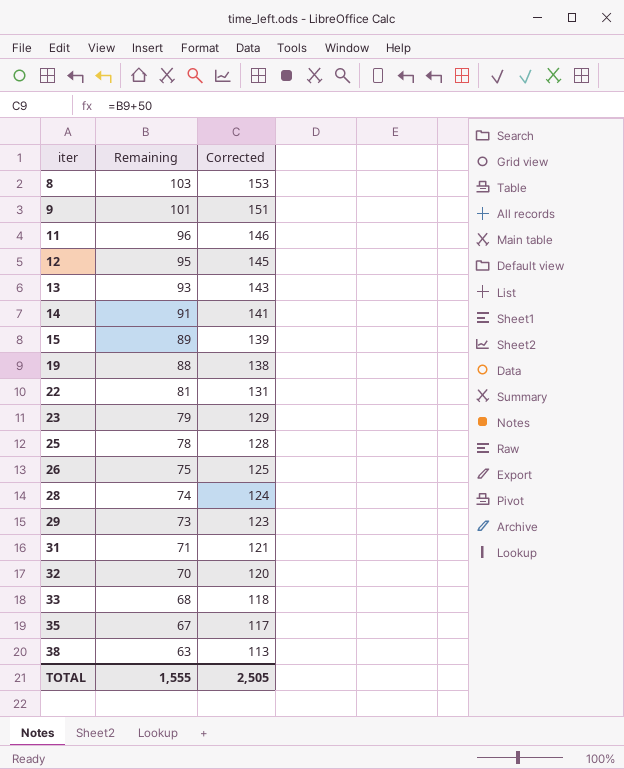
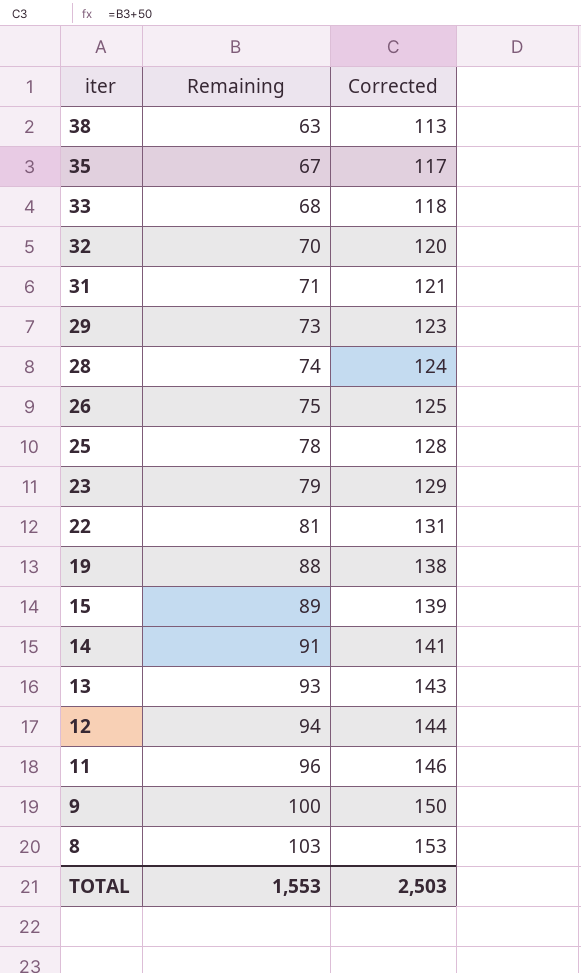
row order: iter ascending -> iter descending
12 | Remaining: 95 -> 94
12 | Corrected: 145 -> 144
9 | Remaining: 101 -> 100
9 | Corrected: 151 -> 150
TOTAL | Remaining: 1,555 -> 1,553
TOTAL | Corrected: 2,505 -> 2,503

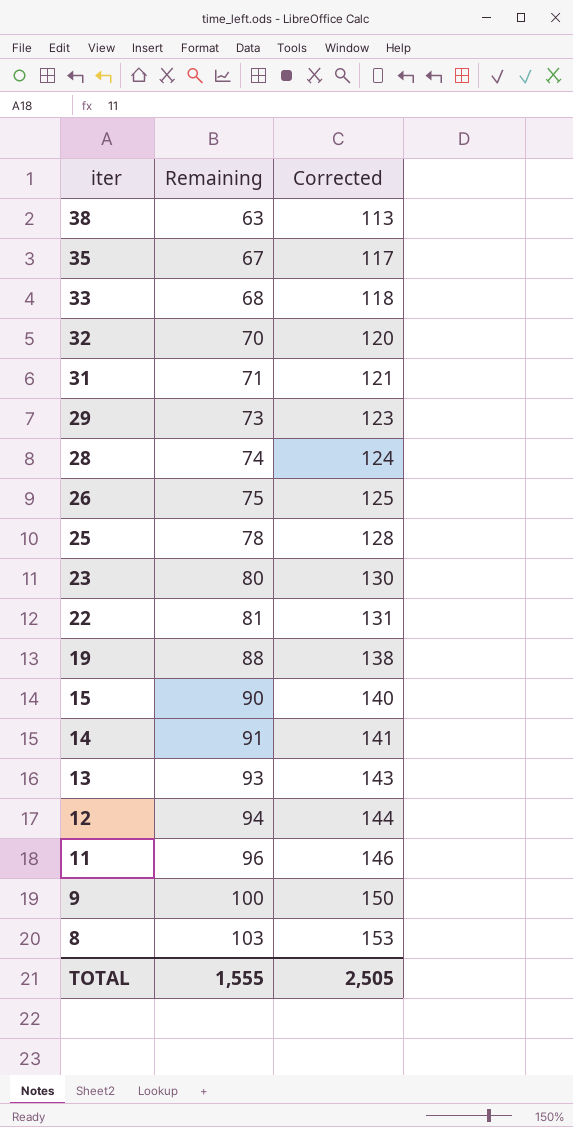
23 | Remaining: 79 -> 80
23 | Corrected: 129 -> 130
15 | Remaining: 89 -> 90
15 | Corrected: 139 -> 140
TOTAL | Remaining: 1,553 -> 1,555
TOTAL | Corrected: 2,503 -> 2,505

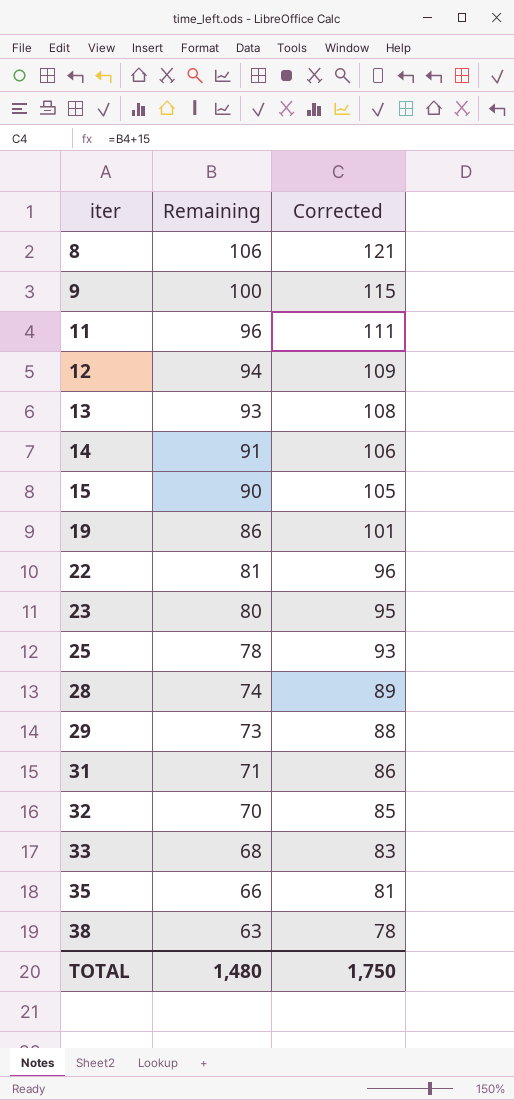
row order: iter descending -> iter ascending
column Corrected | formula: [Remaining] + 50 -> [Remaining] + 15
row 26: 75 | 125 -> none
8 | Remaining: 103 -> 106
19 | Remaining: 88 -> 86
35 | Remaining: 67 -> 66
TOTAL | Remaining: 1,555 -> 1,480
TOTAL | Corrected: 2,505 -> 1,750

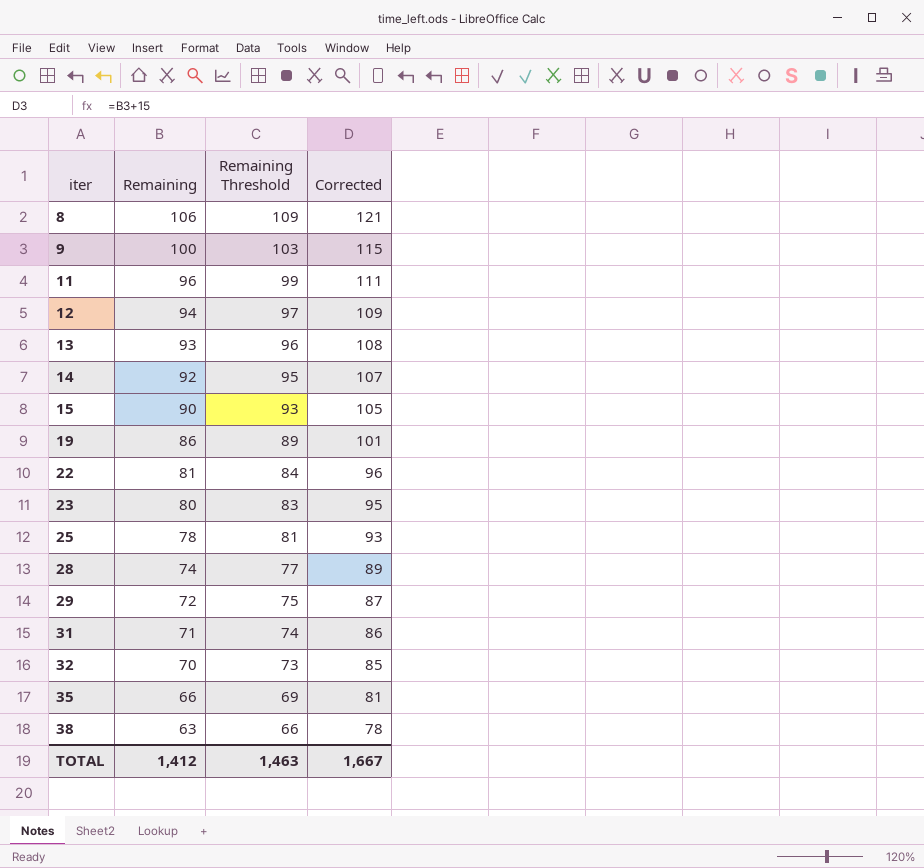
column Remaining Threshold | formula: none -> [Remaining] + 3
row 33: 68 | 83 -> none
14 | Remaining: 91 -> 92
14 | Corrected: 106 -> 107
29 | Remaining: 73 -> 72
29 | Corrected: 88 -> 87
TOTAL | Remaining: 1,480 -> 1,412
TOTAL | Corrected: 1,750 -> 1,667

